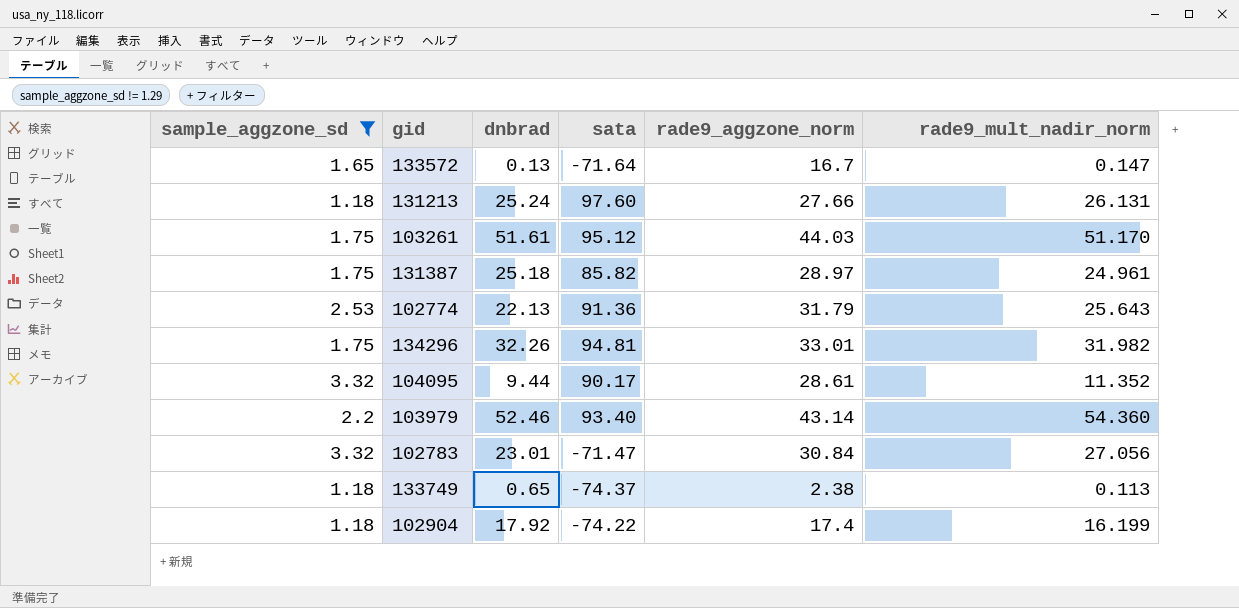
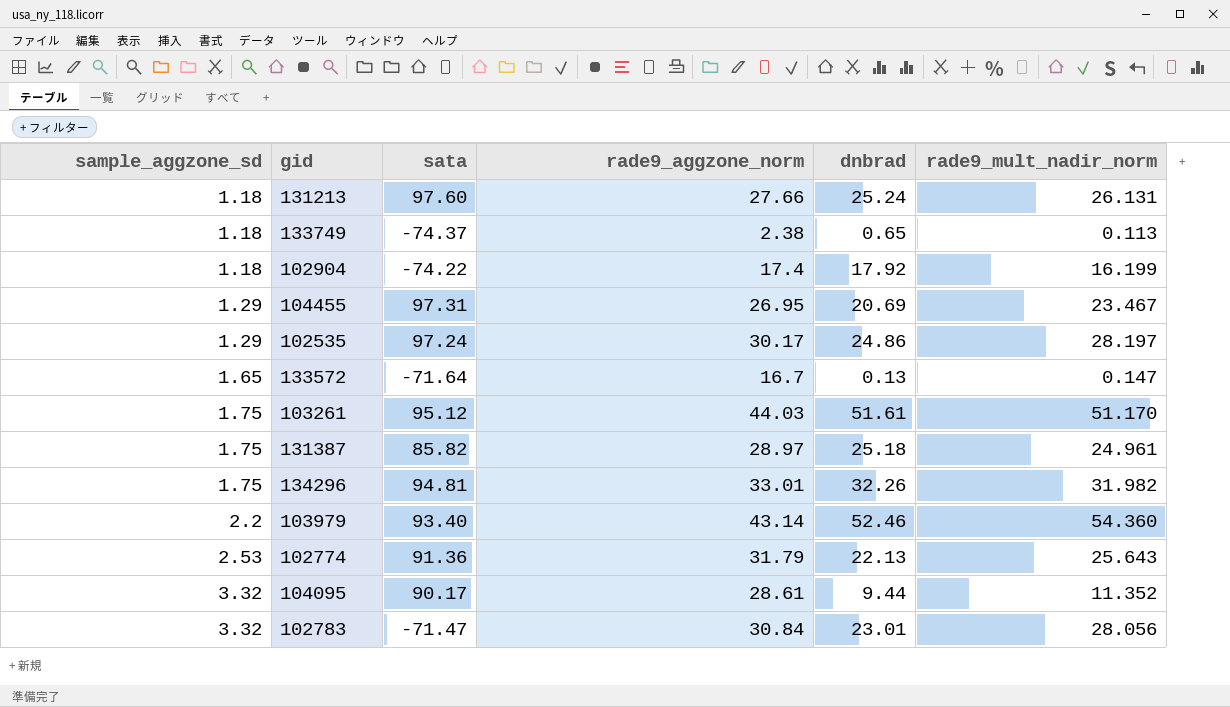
filter: sample_aggzone_sd != 1.29 -> none
row order: none -> sample_aggzone_sd ascending
column dnbrad | position: 3 -> 5
102783 | rade9_mult_nadir_norm: 27.056 -> 28.056

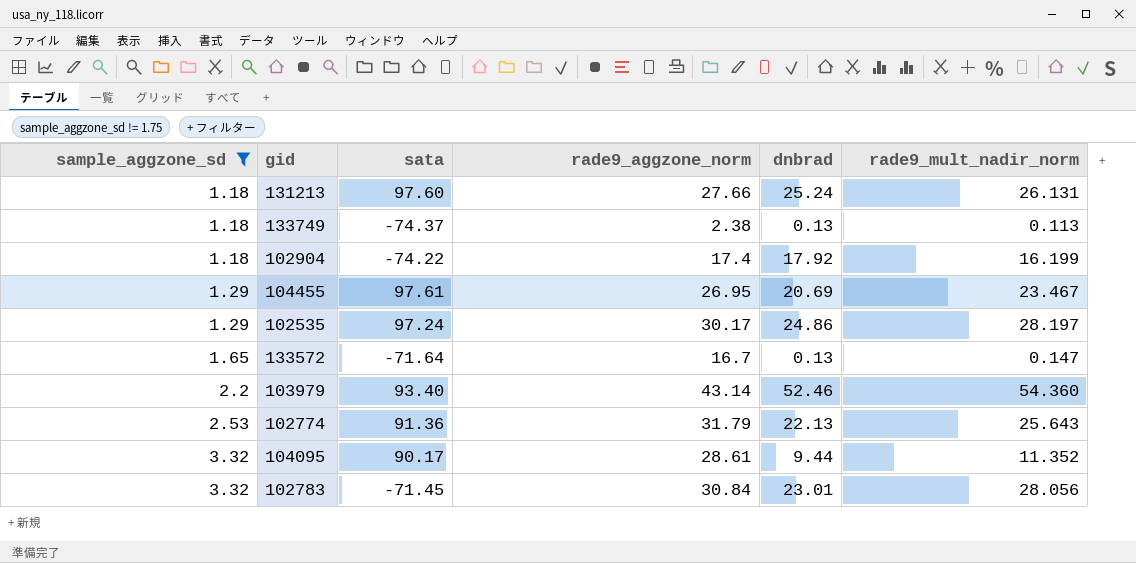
filter: none -> sample_aggzone_sd != 1.75
133749 | dnbrad: 0.65 -> 0.13
104455 | sata: 97.31 -> 97.61
102783 | sata: -71.47 -> -71.45

